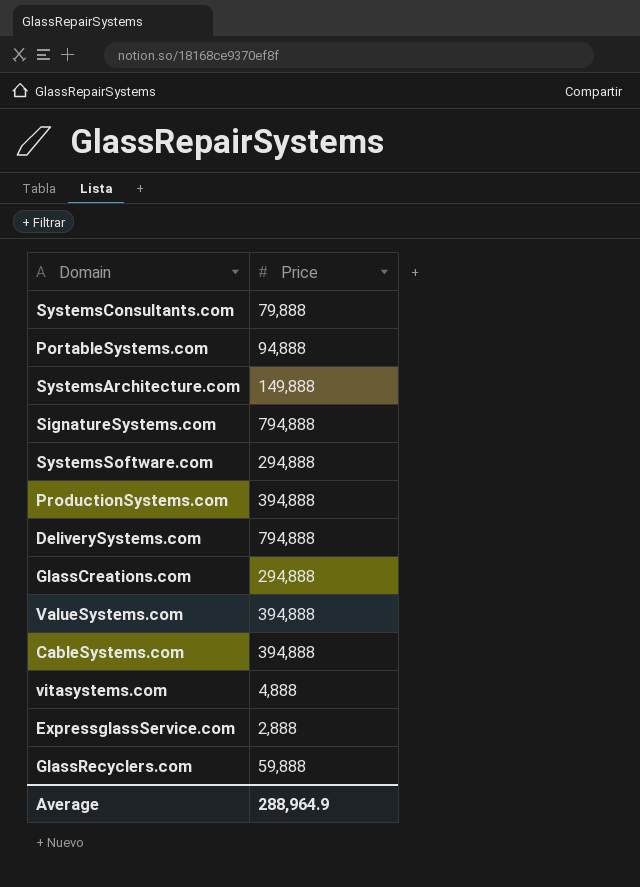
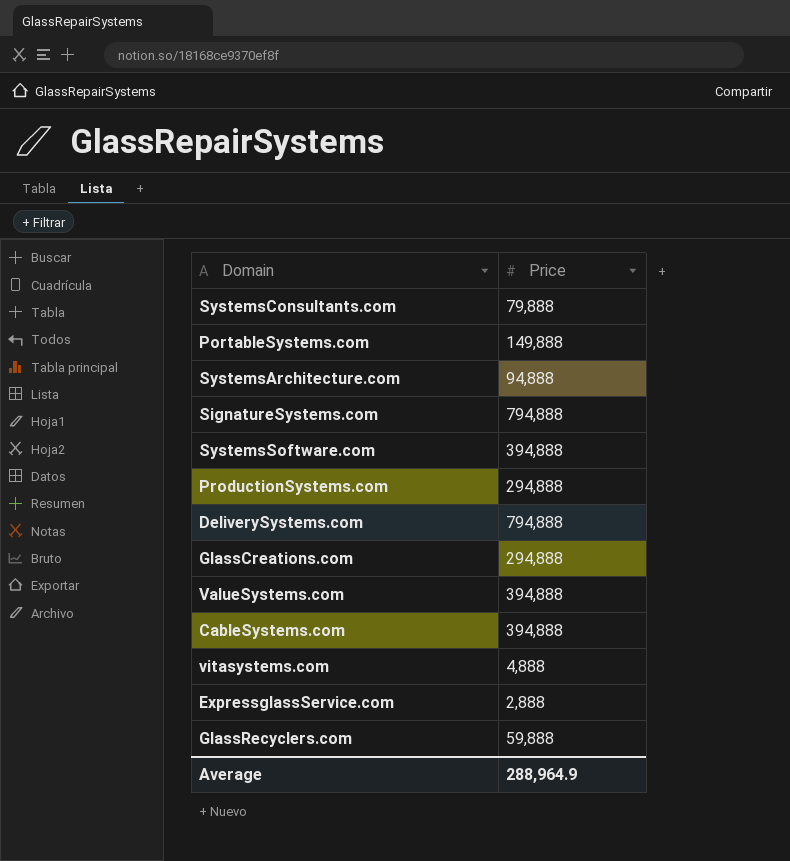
PortableSystems.com | Price: 94,888 -> 149,888
SystemsArchitecture.com | Price: 149,888 -> 94,888
SystemsSoftware.com | Price: 294,888 -> 394,888
ProductionSystems.com | Price: 394,888 -> 294,888

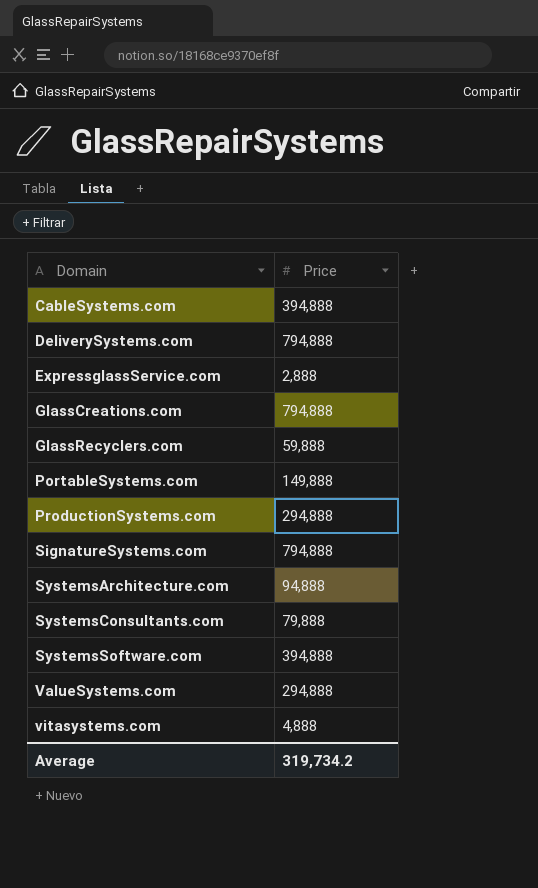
row order: none -> Domain ascending
GlassCreations.com | Price: 294,888 -> 794,888
ValueSystems.com | Price: 394,888 -> 294,888
Average | Price: 288,964.9 -> 319,734.2

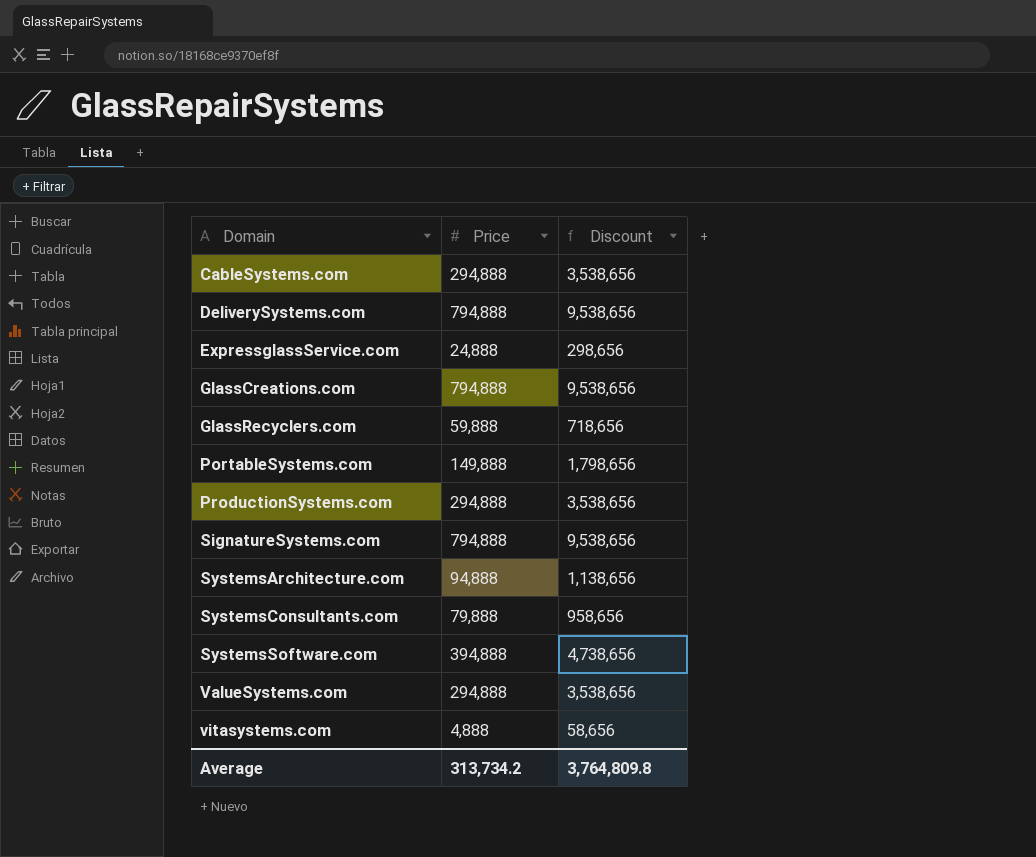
column Discount | formula: none -> [Price] * 12
CableSystems.com | Price: 394,888 -> 294,888
ExpressglassService.com | Price: 2,888 -> 24,888
Average | Price: 319,734.2 -> 313,734.2

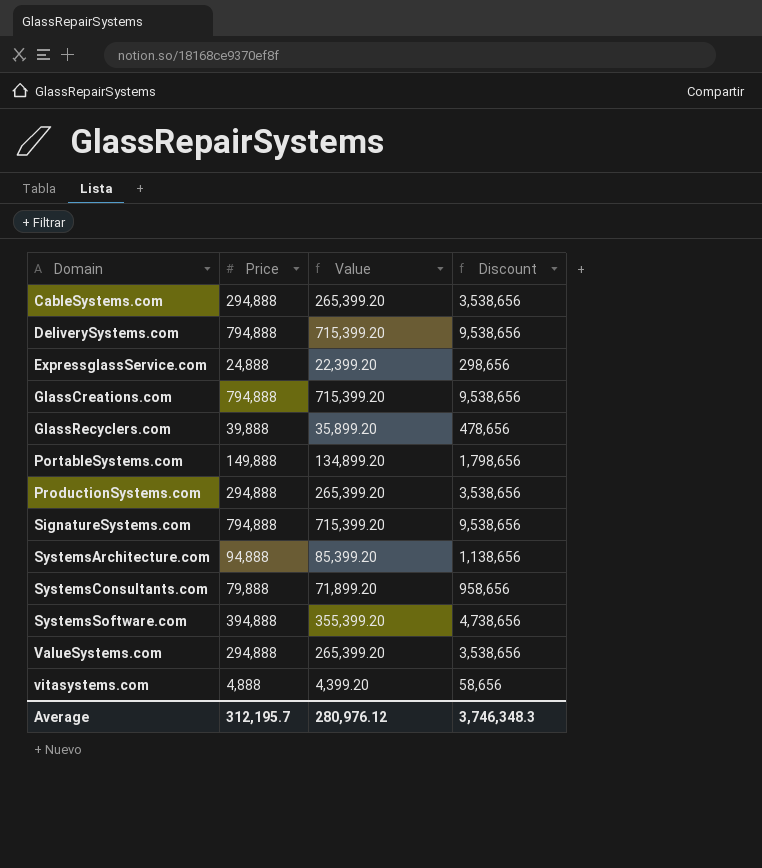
column Value | formula: none -> [Price] * 0.9
GlassRecyclers.com | Price: 59,888 -> 39,888
GlassRecyclers.com | Discount: 718,656 -> 478,656
Average | Price: 313,734.2 -> 312,195.7
Average | Discount: 3,764,809.8 -> 3,746,348.3

